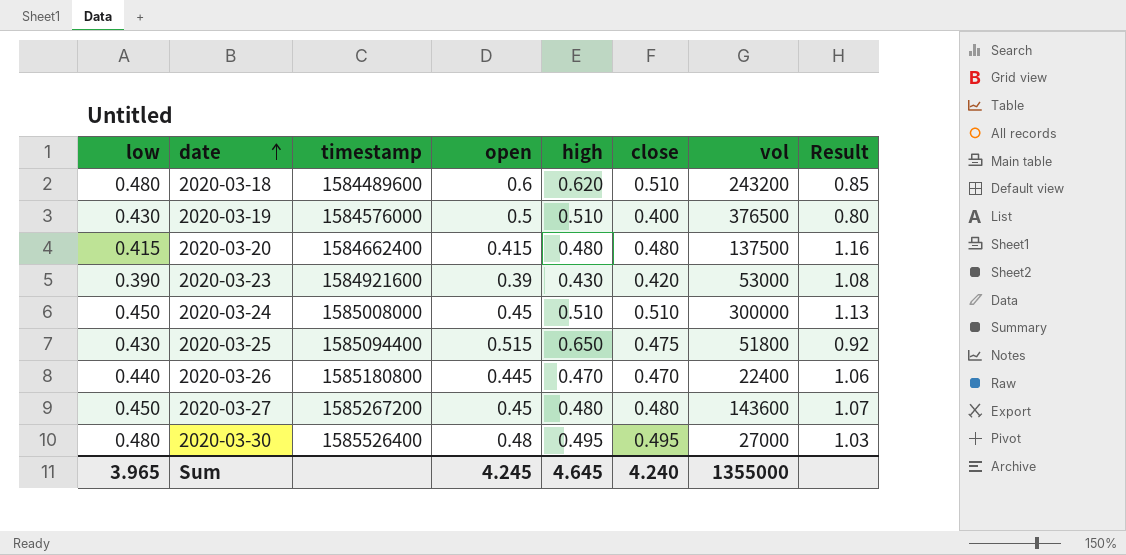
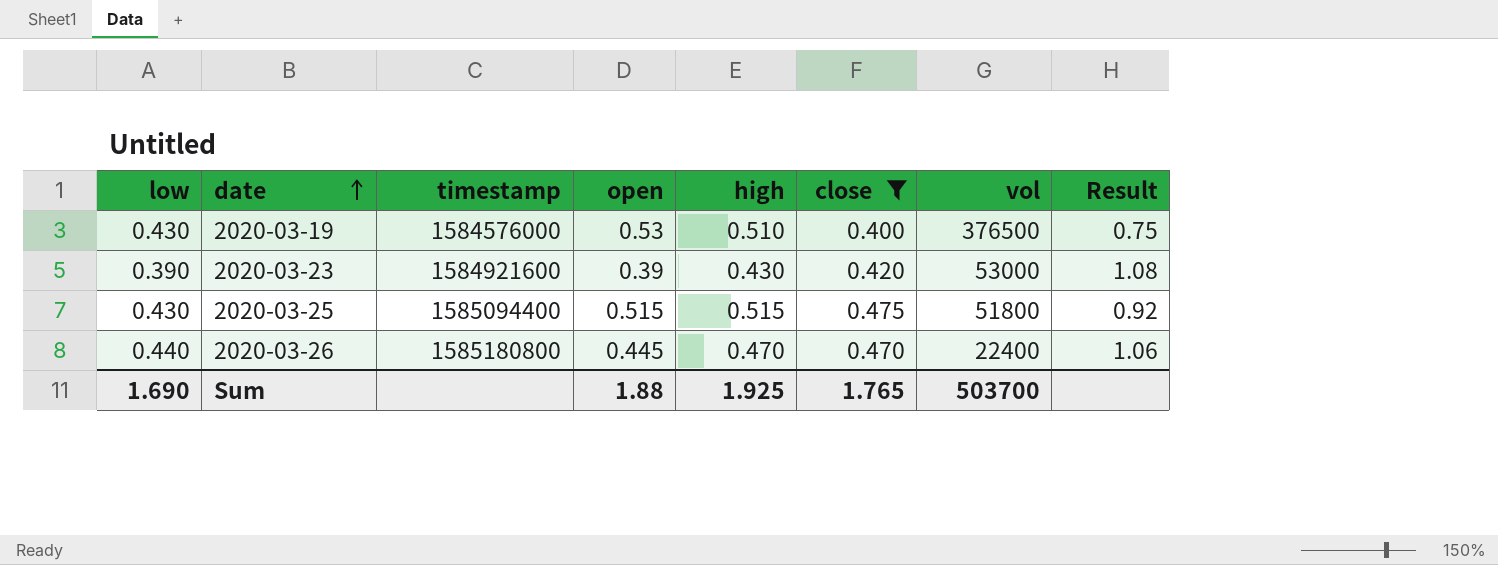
filter: none -> close <= 0.475
2020-03-19 | open: 0.5 -> 0.53
2020-03-19 | Result: 0.80 -> 0.75
2020-03-25 | high: 0.650 -> 0.515
Sum | low: 3.965 -> 1.690
Sum | open: 4.245 -> 1.88
Sum | high: 4.645 -> 1.925
Sum | close: 4.240 -> 1.765
Sum | vol: 1355000 -> 503700

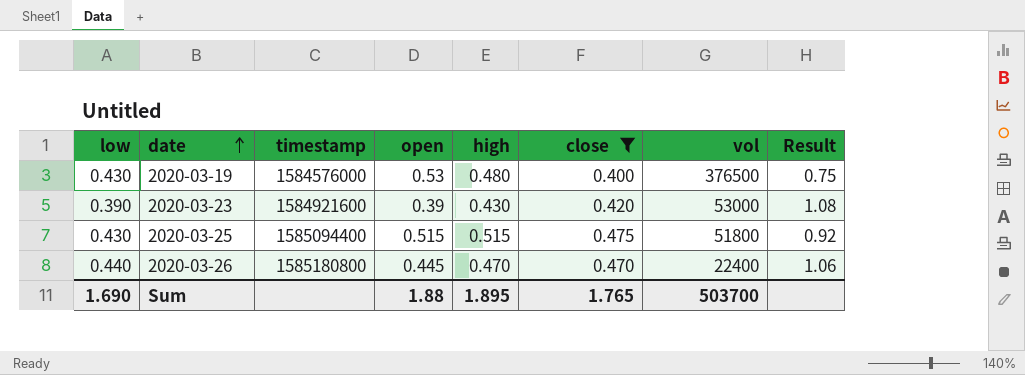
2020-03-19 | high: 0.510 -> 0.480
Sum | high: 1.925 -> 1.895

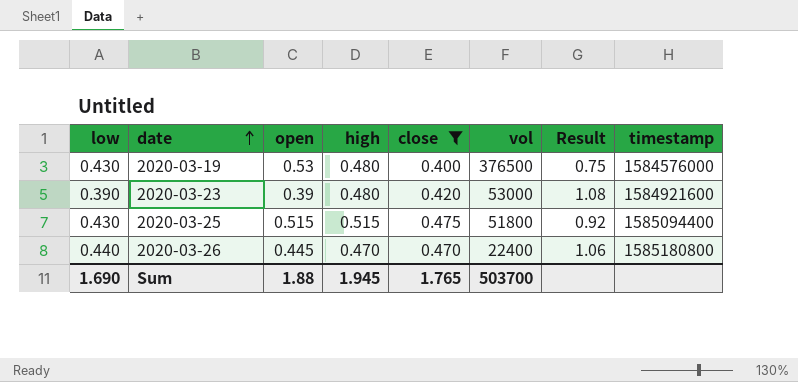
column timestamp | position: 3 -> 8
2020-03-23 | high: 0.430 -> 0.480
Sum | high: 1.895 -> 1.945

